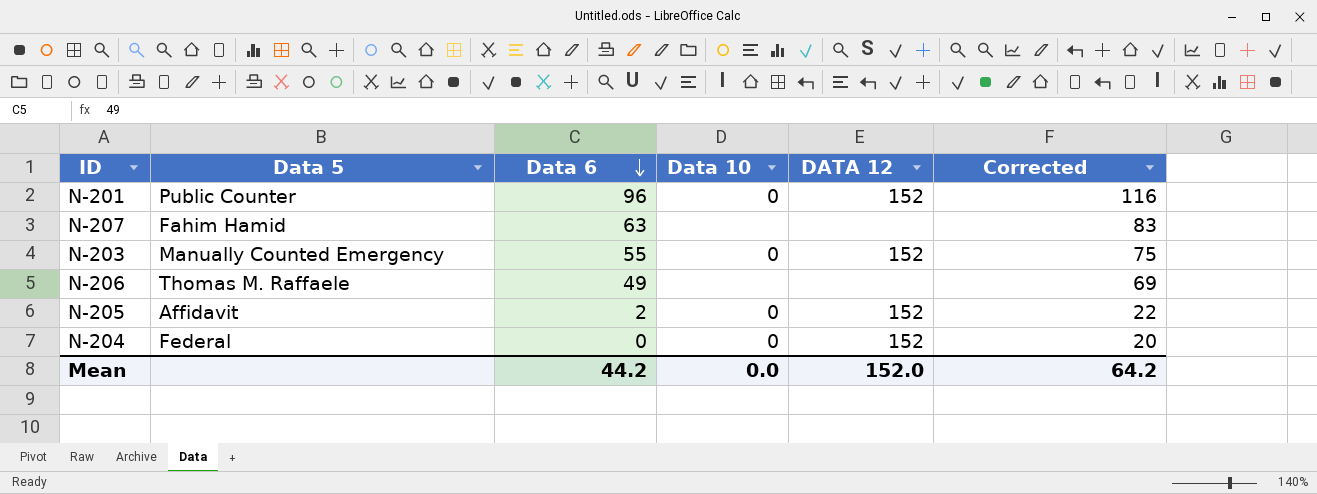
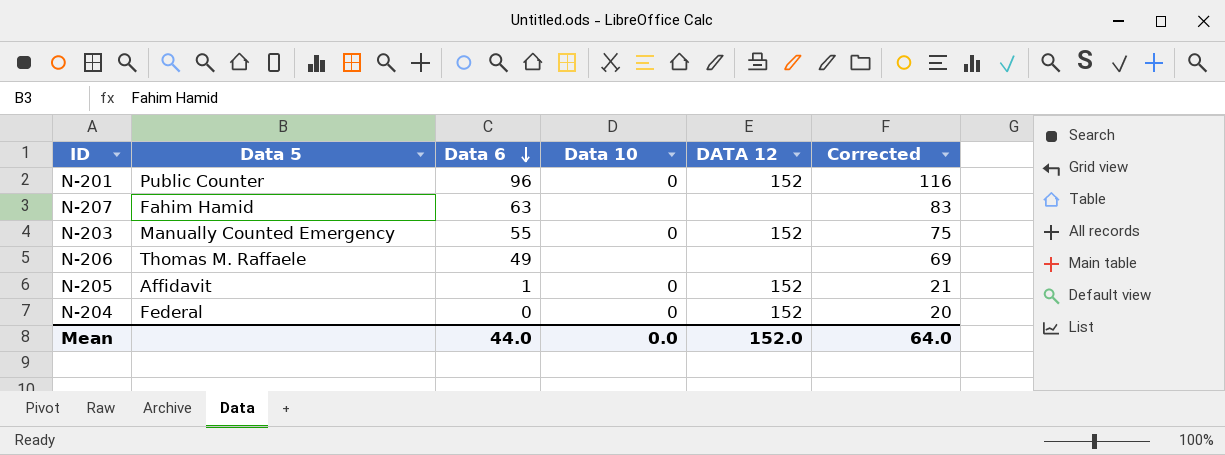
N-205 | Data 6: 2 -> 1
N-205 | Corrected: 22 -> 21
Mean | Data 6: 44.2 -> 44.0
Mean | Corrected: 64.2 -> 64.0

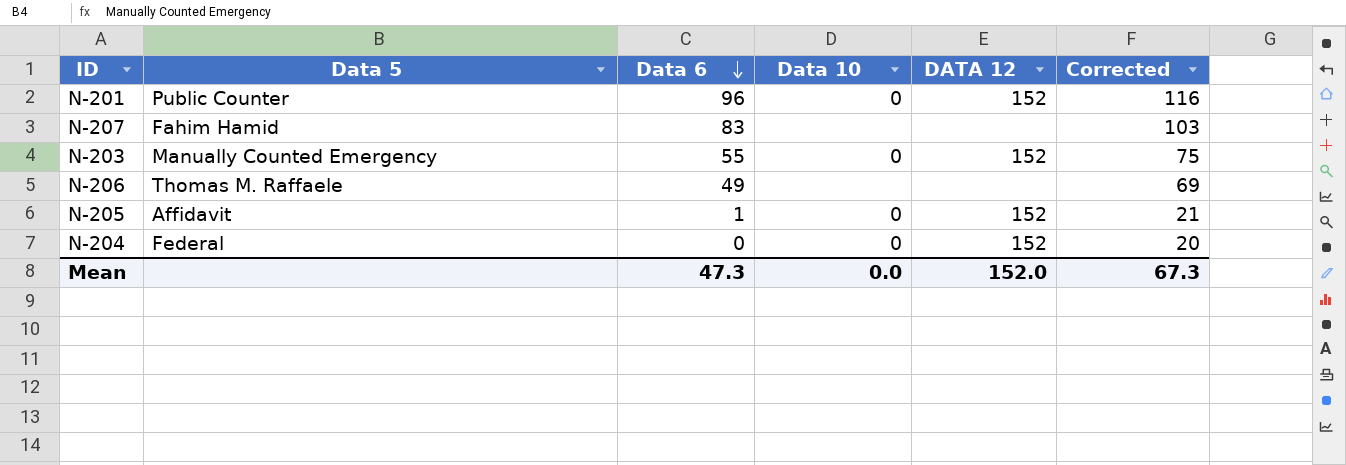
N-207 | Data 6: 63 -> 83
N-207 | Corrected: 83 -> 103
Mean | Data 6: 44.0 -> 47.3
Mean | Corrected: 64.0 -> 67.3

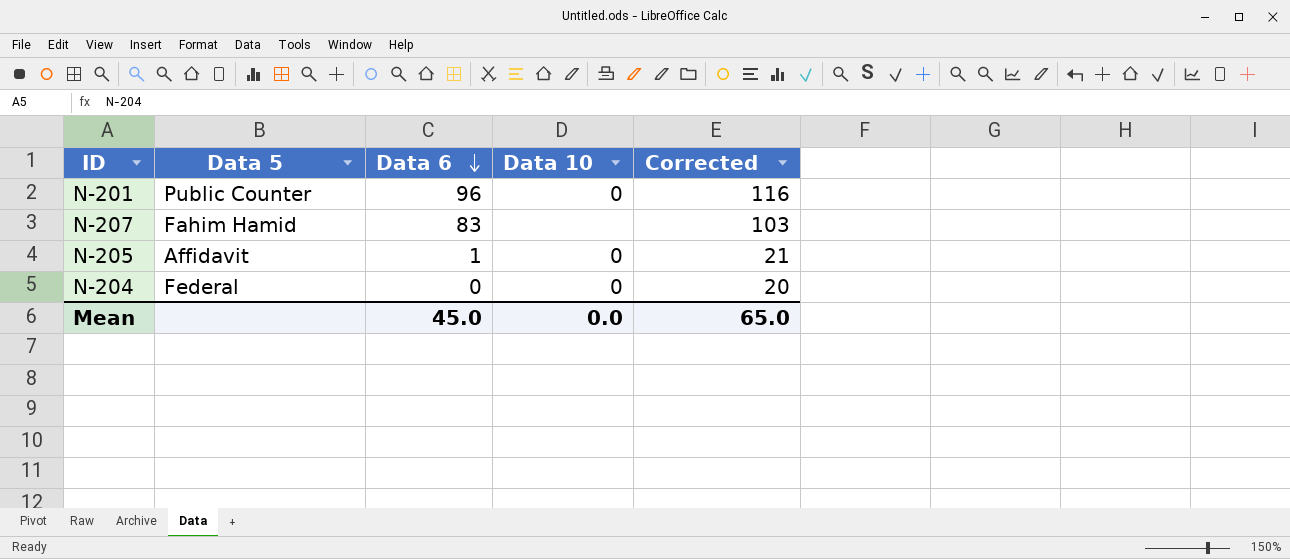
column DATA 12 | position: 5 -> none
row N-203: Manually Counted Emergency | 55 | 0 | 152 | 75 -> none
row N-206: Thomas M. Raffaele | 49 | none | none | 69 -> none
Mean | Data 6: 47.3 -> 45.0
Mean | Corrected: 67.3 -> 65.0

